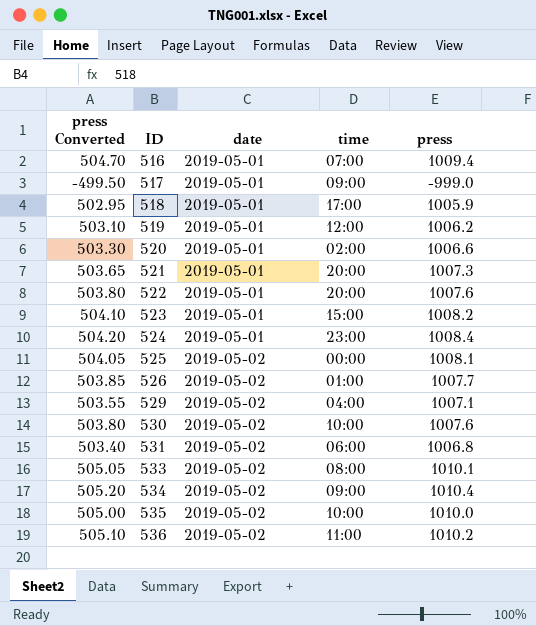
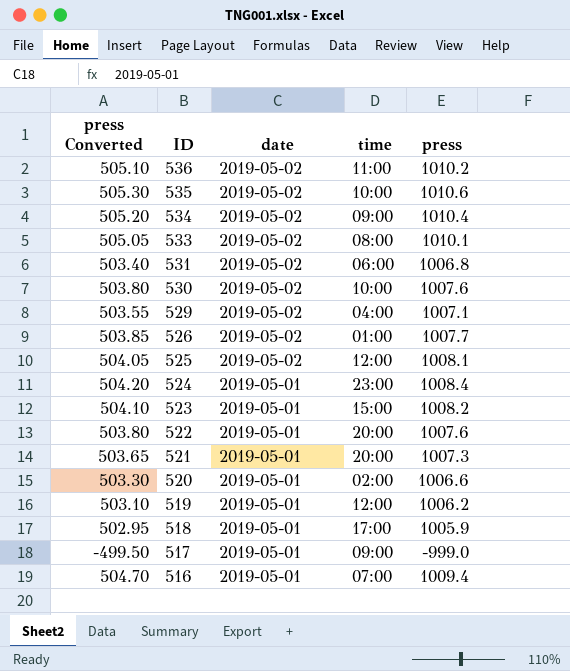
row order: ID ascending -> ID descending
535 | press Converted: 505.00 -> 505.30
535 | press: 1010.0 -> 1010.6
525 | time: 00:00 -> 12:00

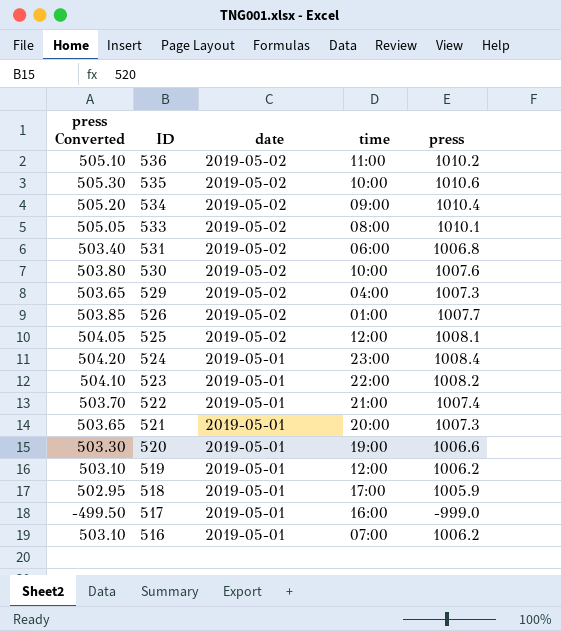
529 | press Converted: 503.55 -> 503.65
529 | press: 1007.1 -> 1007.3
523 | time: 15:00 -> 22:00
522 | press Converted: 503.80 -> 503.70
522 | time: 20:00 -> 21:00
522 | press: 1007.6 -> 1007.4
520 | time: 02:00 -> 19:00
517 | time: 09:00 -> 16:00
516 | press Converted: 504.70 -> 503.10
516 | press: 1009.4 -> 1006.2

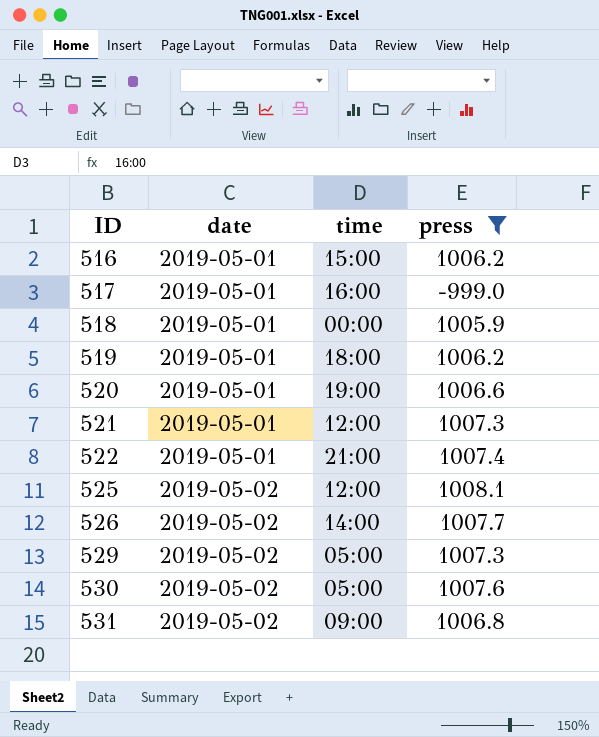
filter: none -> press <= 1008.1
row order: ID descending -> ID ascending
column press Converted | formula: [press] * 0.5 -> none
516 | time: 07:00 -> 15:00
518 | time: 17:00 -> 00:00
519 | time: 12:00 -> 18:00
521 | time: 20:00 -> 12:00
526 | time: 01:00 -> 14:00
529 | time: 04:00 -> 05:00
530 | time: 10:00 -> 05:00
531 | time: 06:00 -> 09:00

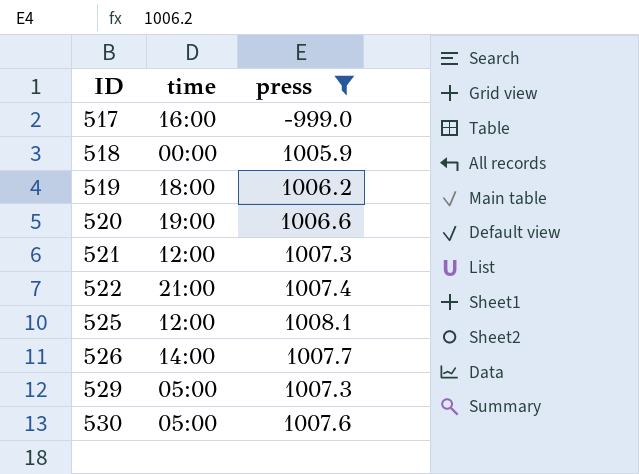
column date | position: 2 -> none
row 516: 2019-05-01 | 15:00 | 1006.2 -> none
row 531: 2019-05-02 | 09:00 | 1006.8 -> none

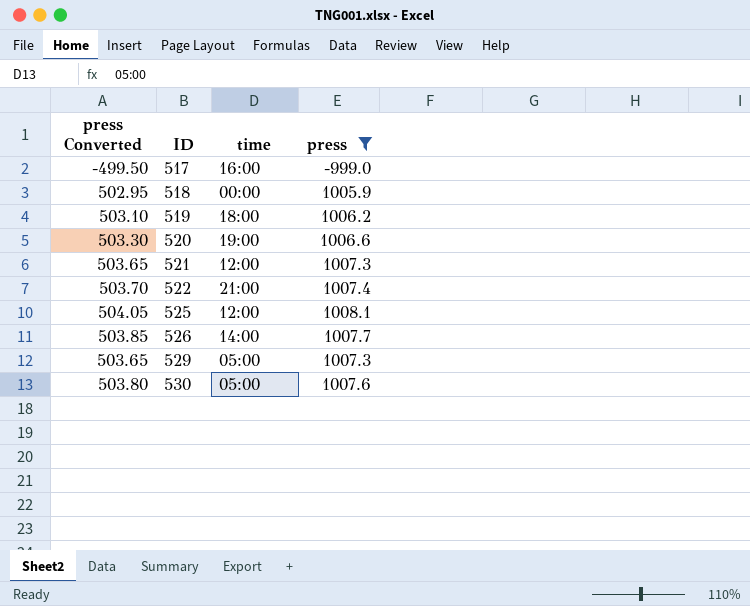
column press Converted | formula: none -> [press] * 0.5

